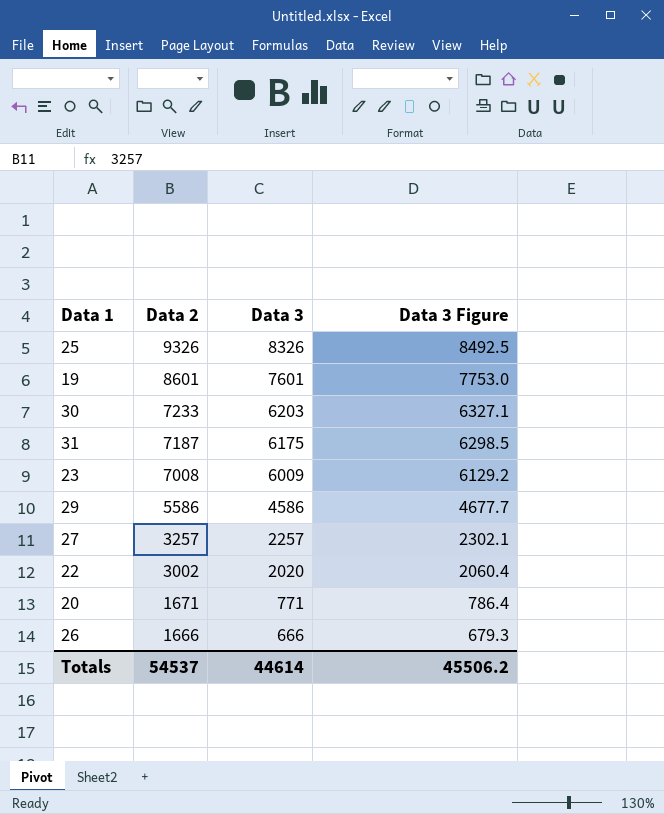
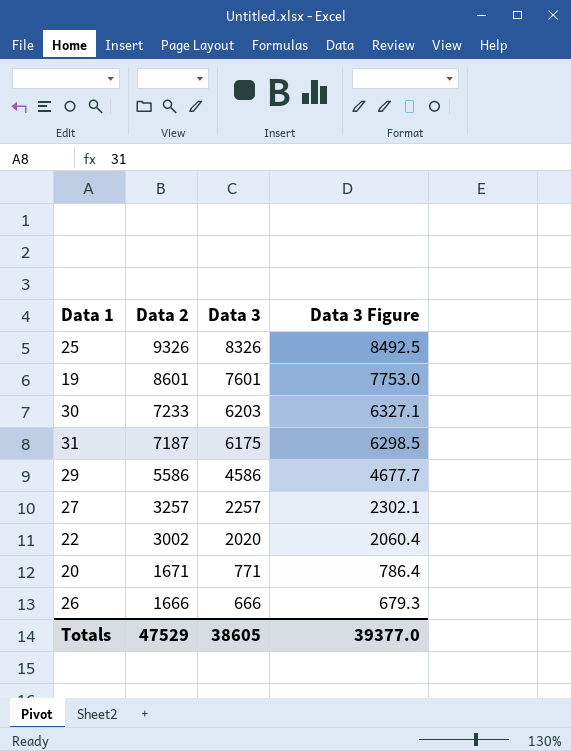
row 23: 7008 | 6009 | 6129.2 -> none
Totals | Data 2: 54537 -> 47529
Totals | Data 3: 44614 -> 38605
Totals | Data 3 Figure: 45506.2 -> 39377.0

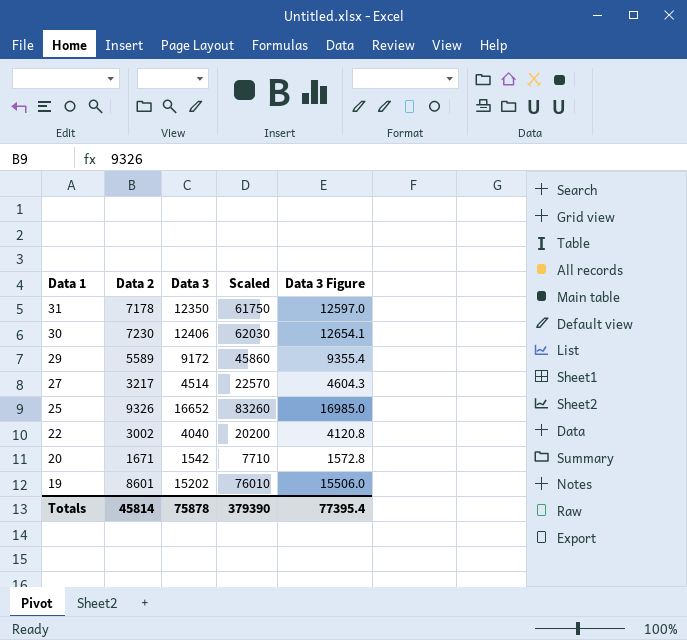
row order: Data 2 descending -> Data 1 descending
column Scaled | formula: none -> [Data 3] * 5
row 26: 1666 | 666 | 679.3 -> none
31 | Data 2: 7187 -> 7178
31 | Data 3: 6175 -> 12350
31 | Data 3 Figure: 6298.5 -> 12597.0
30 | Data 2: 7233 -> 7230
30 | Data 3: 6203 -> 12406
30 | Data 3 Figure: 6327.1 -> 12654.1
29 | Data 2: 5586 -> 5589
29 | Data 3: 4586 -> 9172
29 | Data 3 Figure: 4677.7 -> 9355.4
27 | Data 2: 3257 -> 3217
27 | Data 3: 2257 -> 4514
27 | Data 3 Figure: 2302.1 -> 4604.3
25 | Data 3: 8326 -> 16652
25 | Data 3 Figure: 8492.5 -> 16985.0
22 | Data 3: 2020 -> 4040
22 | Data 3 Figure: 2060.4 -> 4120.8
20 | Data 3: 771 -> 1542
20 | Data 3 Figure: 786.4 -> 1572.8
19 | Data 3: 7601 -> 15202
19 | Data 3 Figure: 7753.0 -> 15506.0
Totals | Data 2: 47529 -> 45814
Totals | Data 3: 38605 -> 75878
Totals | Data 3 Figure: 39377.0 -> 77395.4

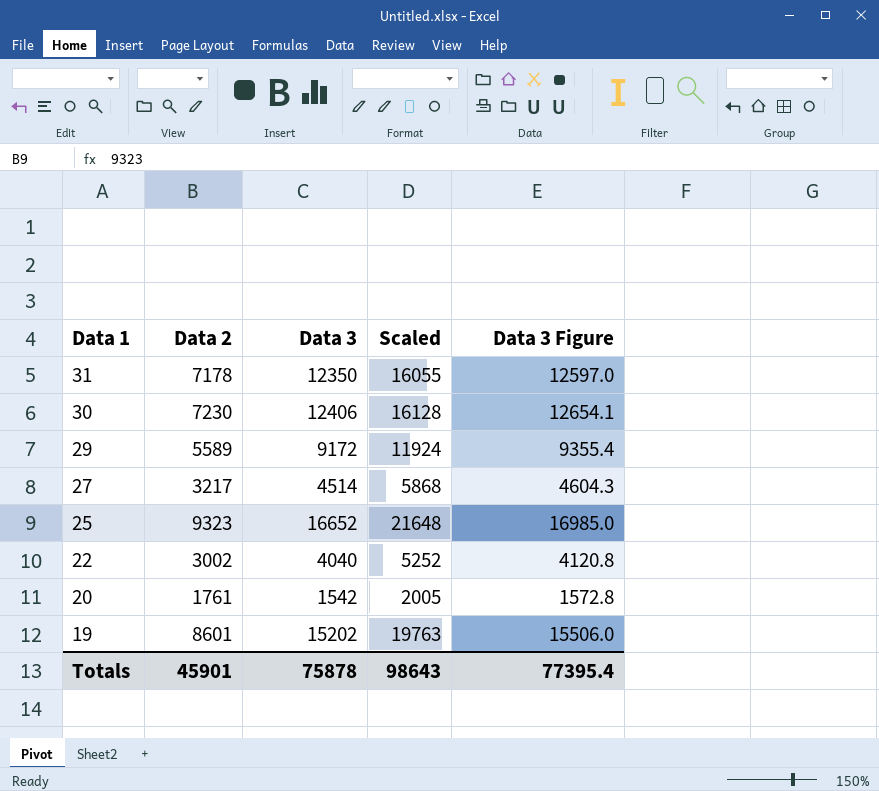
column Scaled | formula: [Data 3] * 5 -> [Data 3] * 1.3
25 | Data 2: 9326 -> 9323
20 | Data 2: 1671 -> 1761
Totals | Data 2: 45814 -> 45901
Totals | Scaled: 379390 -> 98643

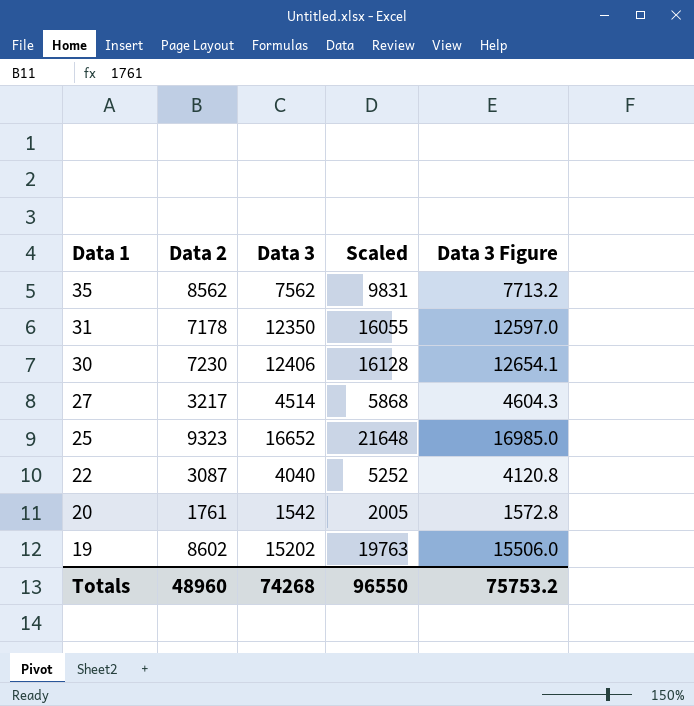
row 29: 5589 | 9172 | 11924 | 9355.4 -> none
row 35: none -> 8562 | 7562 | 9831 | 7713.2
22 | Data 2: 3002 -> 3087
19 | Data 2: 8601 -> 8602
Totals | Data 2: 45901 -> 48960
Totals | Data 3: 75878 -> 74268
Totals | Scaled: 98643 -> 96550
Totals | Data 3 Figure: 77395.4 -> 75753.2

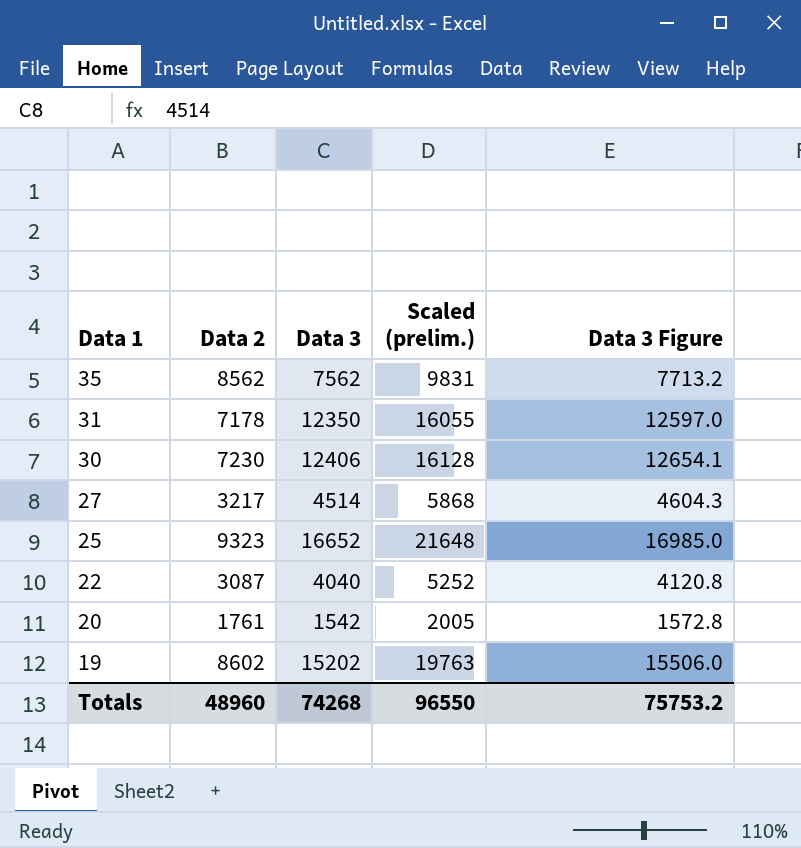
column name: Scaled -> Scaled (prelim.)

